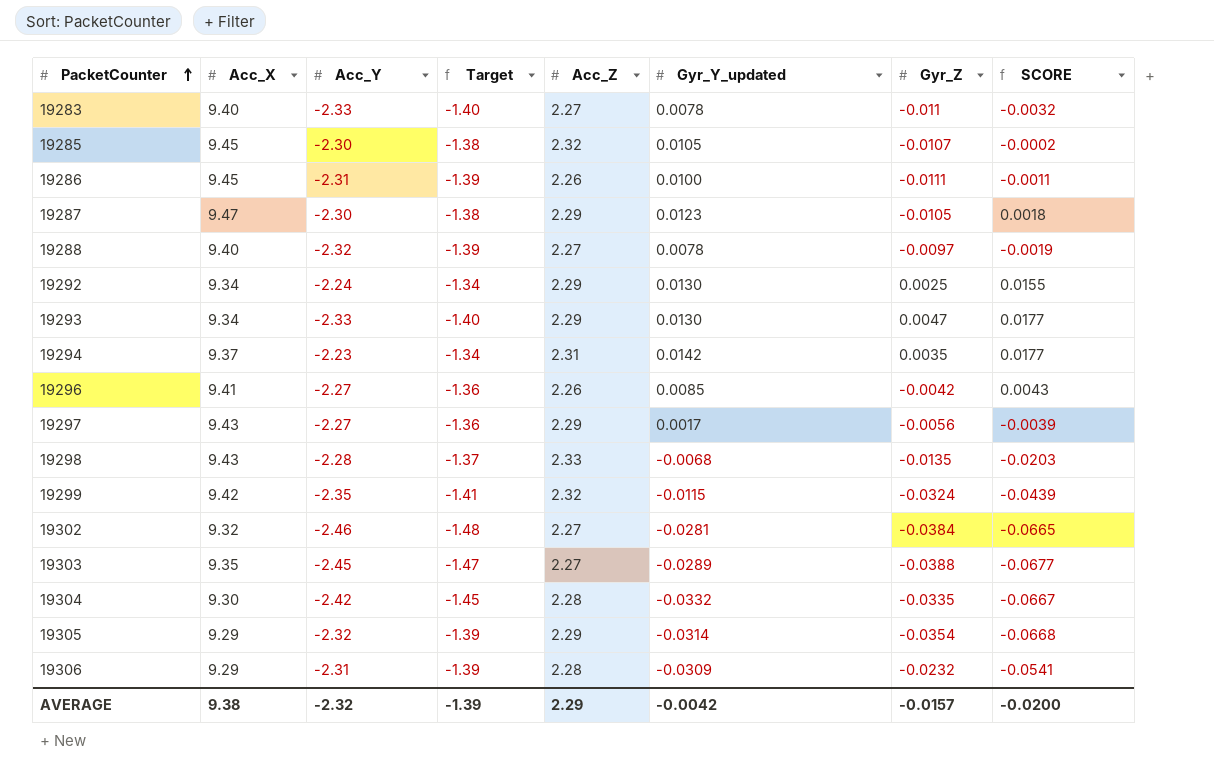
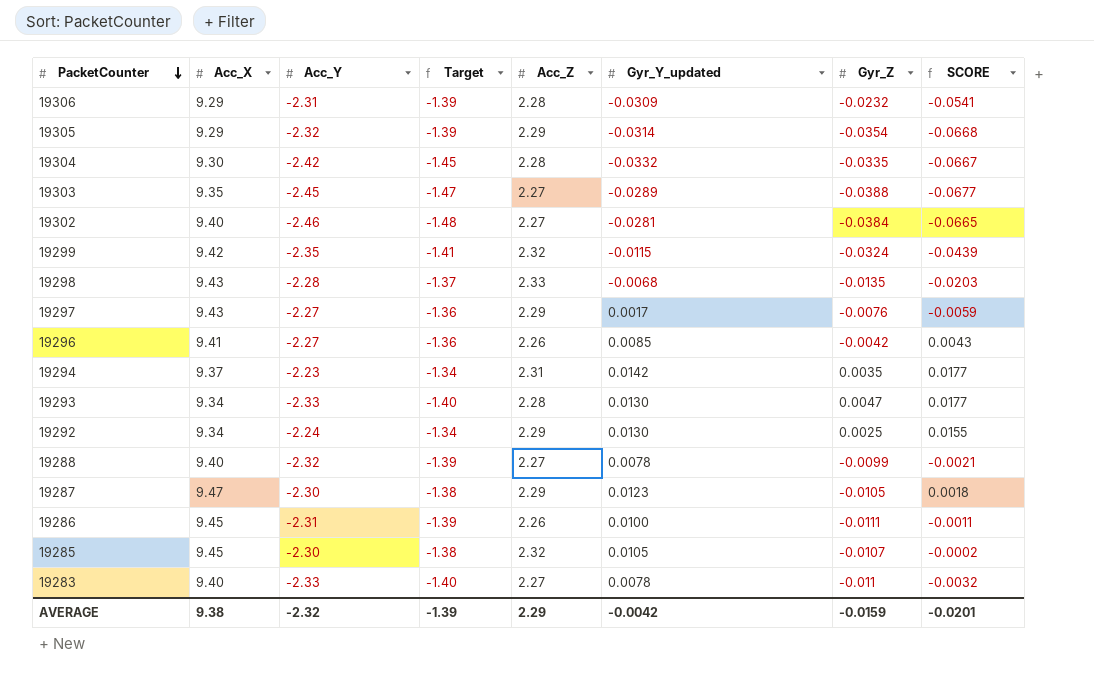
row order: PacketCounter ascending -> PacketCounter descending
19302 | Acc_X: 9.32 -> 9.40
19297 | Gyr_Z: -0.0056 -> -0.0076
19297 | SCORE: -0.0039 -> -0.0059
19293 | Acc_Z: 2.29 -> 2.28
19288 | Gyr_Z: -0.0097 -> -0.0099
19288 | SCORE: -0.0019 -> -0.0021
AVERAGE | Gyr_Z: -0.0157 -> -0.0159
AVERAGE | SCORE: -0.0200 -> -0.0201

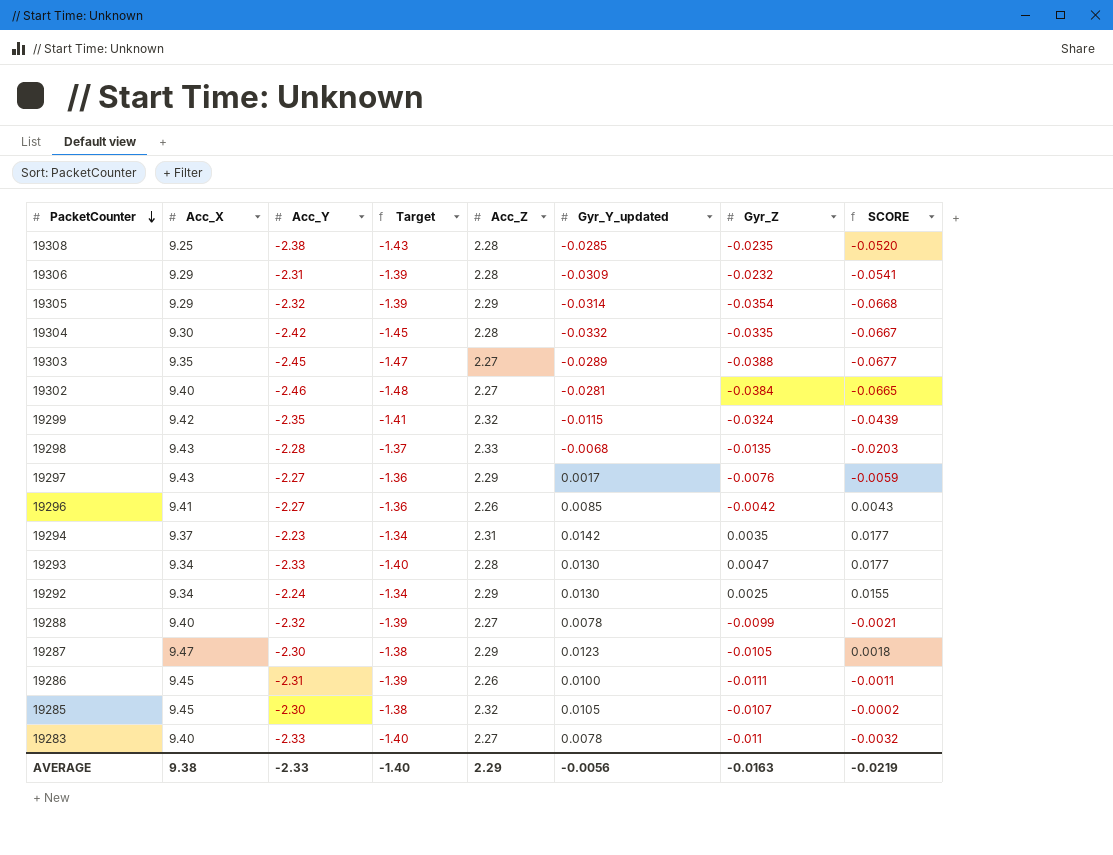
row 19308: none -> 9.25 | -2.38 | -1.43 | 2.28 | -0.0285 | -0.0235 | -0.0520
AVERAGE | Acc_Y: -2.32 -> -2.33
AVERAGE | Target: -1.39 -> -1.40
AVERAGE | Gyr_Y_updated: -0.0042 -> -0.0056
AVERAGE | Gyr_Z: -0.0159 -> -0.0163
AVERAGE | SCORE: -0.0201 -> -0.0219

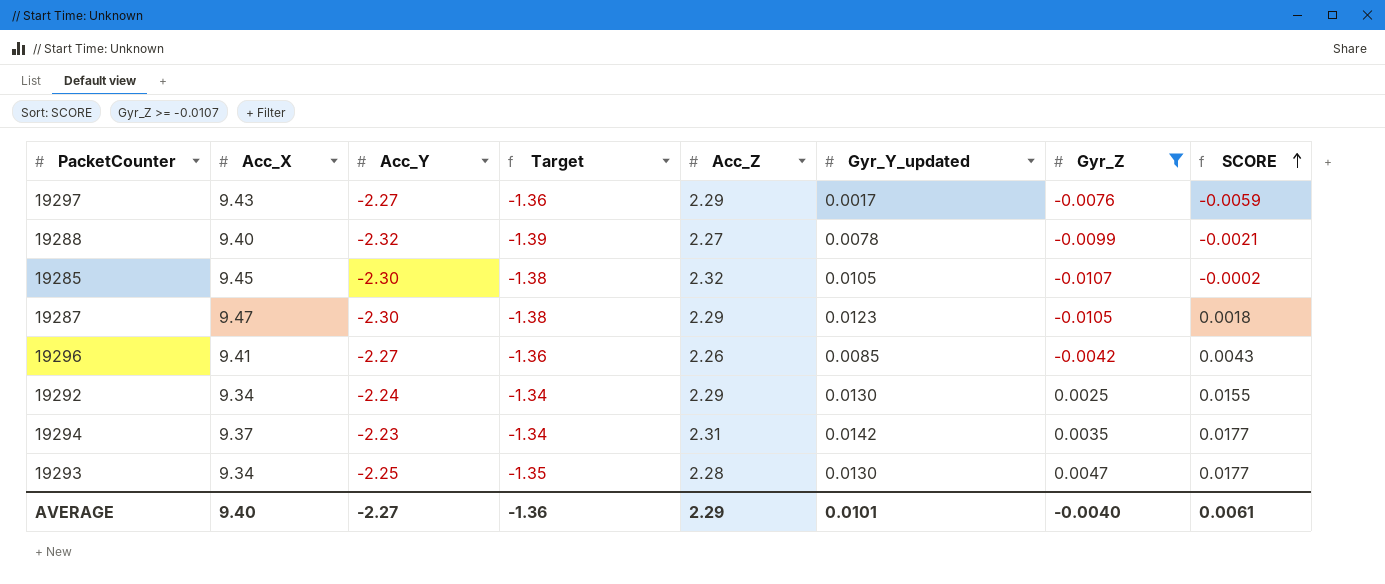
filter: none -> Gyr_Z >= -0.0107
row order: PacketCounter descending -> SCORE ascending
19293 | Acc_Y: -2.33 -> -2.25
19293 | Target: -1.40 -> -1.35
AVERAGE | Acc_X: 9.38 -> 9.40
AVERAGE | Acc_Y: -2.33 -> -2.27
AVERAGE | Target: -1.40 -> -1.36
AVERAGE | Gyr_Y_updated: -0.0056 -> 0.0101
AVERAGE | Gyr_Z: -0.0163 -> -0.0040
AVERAGE | SCORE: -0.0219 -> 0.0061

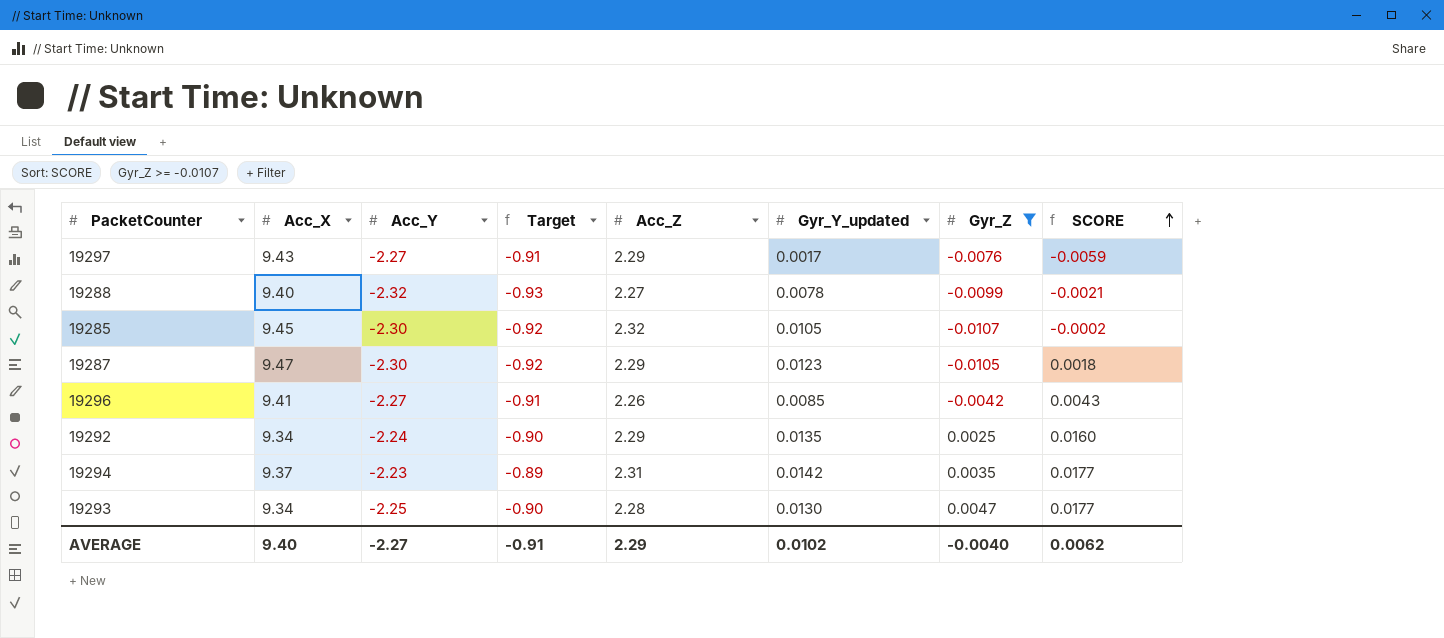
column Target | formula: [Acc_Y] * 0.6 -> [Acc_Y] * 0.4
19292 | Gyr_Y_updated: 0.0130 -> 0.0135
19292 | SCORE: 0.0155 -> 0.0160
AVERAGE | Target: -1.36 -> -0.91
AVERAGE | Gyr_Y_updated: 0.0101 -> 0.0102
AVERAGE | SCORE: 0.0061 -> 0.0062

